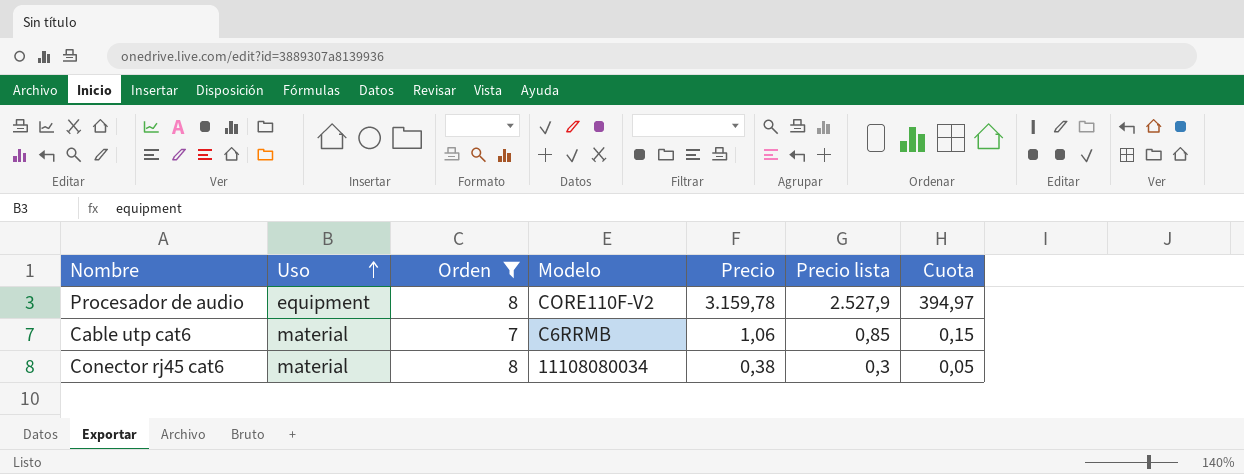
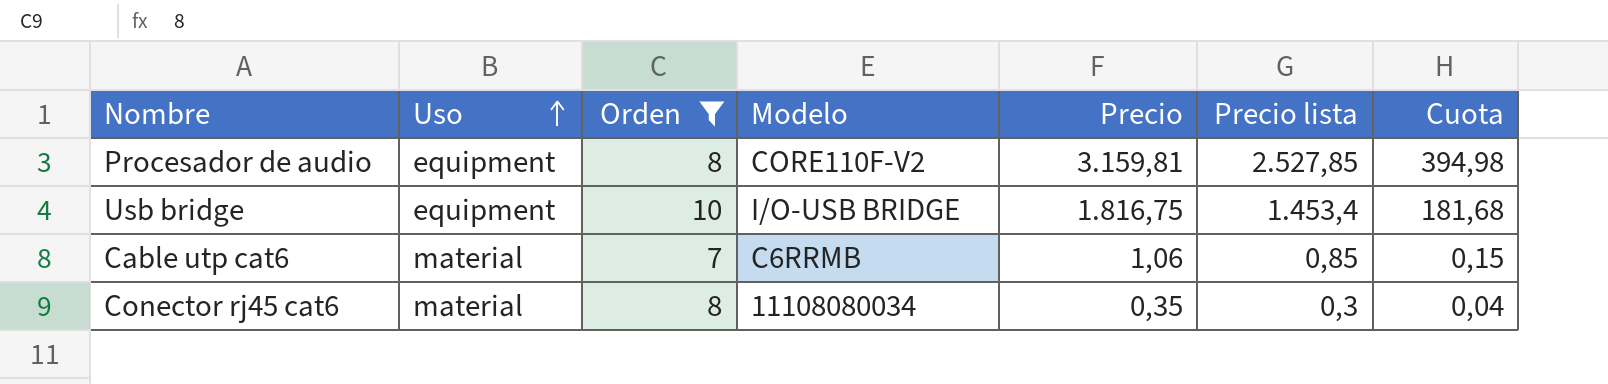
Procesador de audio | Precio: 3.159,78 -> 3.159,81
Procesador de audio | Precio lista: 2.527,9 -> 2.527,85
Procesador de audio | Cuota: 394,97 -> 394,98
row Usb bridge: none -> equipment | 10 | I/O-USB BRIDGE | 1.816,75 | 1.453,4 | 181,68
Conector rj45 cat6 | Precio: 0,38 -> 0,35
Conector rj45 cat6 | Cuota: 0,05 -> 0,04

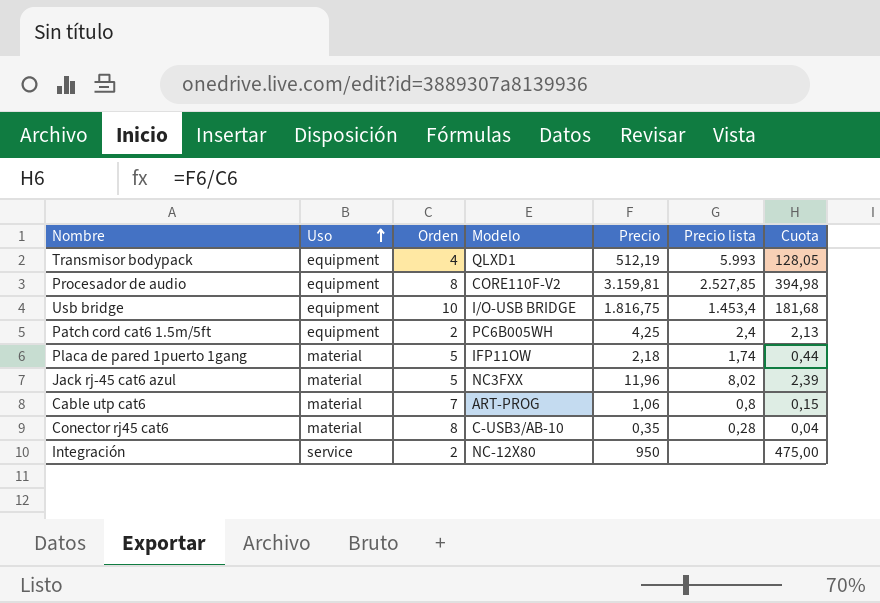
filter: Orden >= 7 -> none
Cable utp cat6 | Modelo: C6RRMB -> ART-PROG
Cable utp cat6 | Precio lista: 0,85 -> 0,8
Conector rj45 cat6 | Modelo: 11108080034 -> C-USB3/AB-10
Conector rj45 cat6 | Precio lista: 0,3 -> 0,28

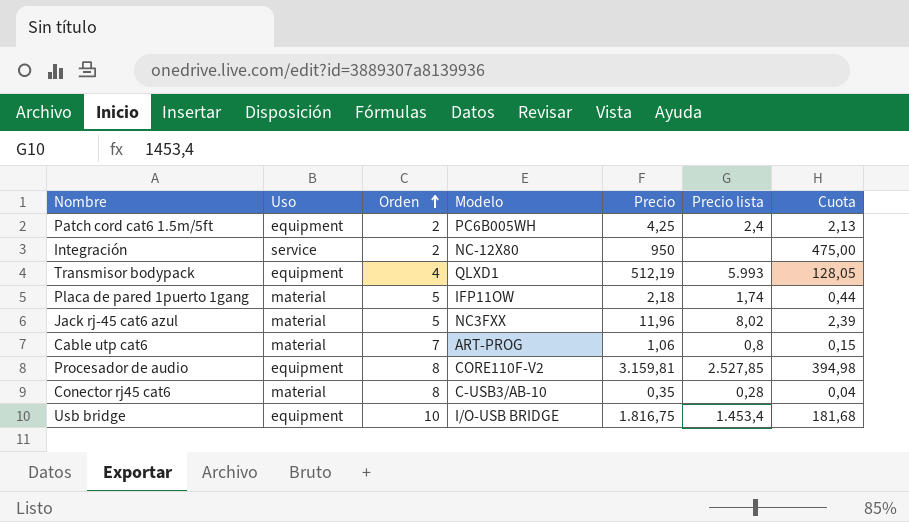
row order: Uso ascending -> Orden ascending

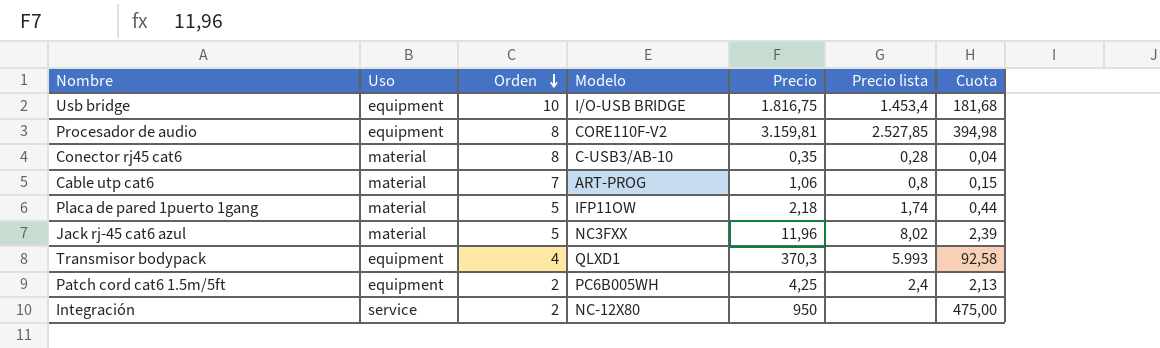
row order: Orden ascending -> Orden descending
Transmisor bodypack | Precio: 512,19 -> 370,3
Transmisor bodypack | Cuota: 128,05 -> 92,58

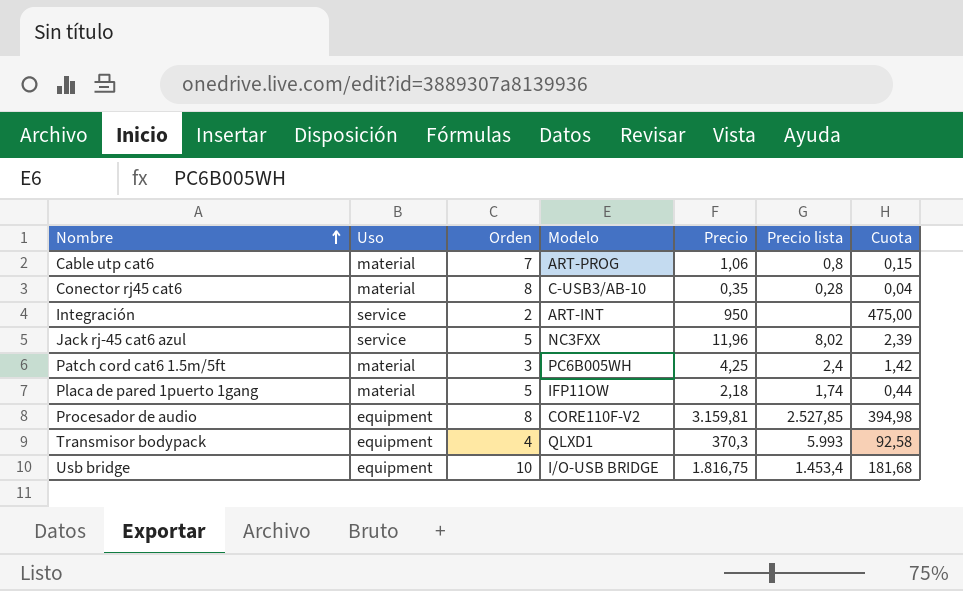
row order: Orden descending -> Nombre ascending
Integración | Modelo: NC-12X80 -> ART-INT
Jack rj-45 cat6 azul | Uso: material -> service
Patch cord cat6 1.5m/5ft | Uso: equipment -> material
Patch cord cat6 1.5m/5ft | Orden: 2 -> 3
Patch cord cat6 1.5m/5ft | Cuota: 2,13 -> 1,42

